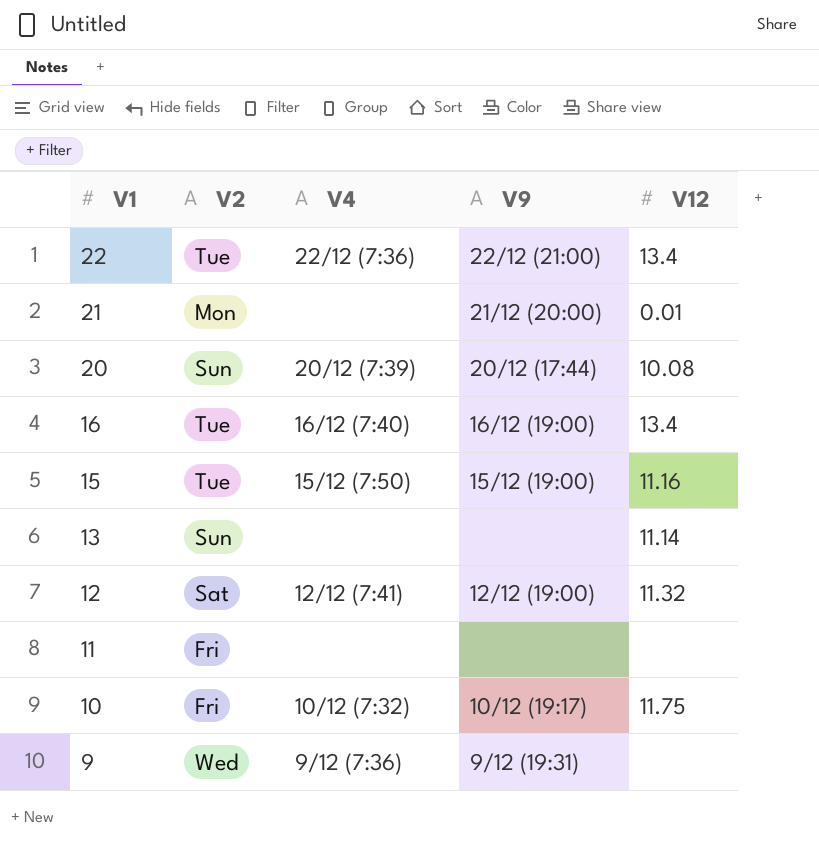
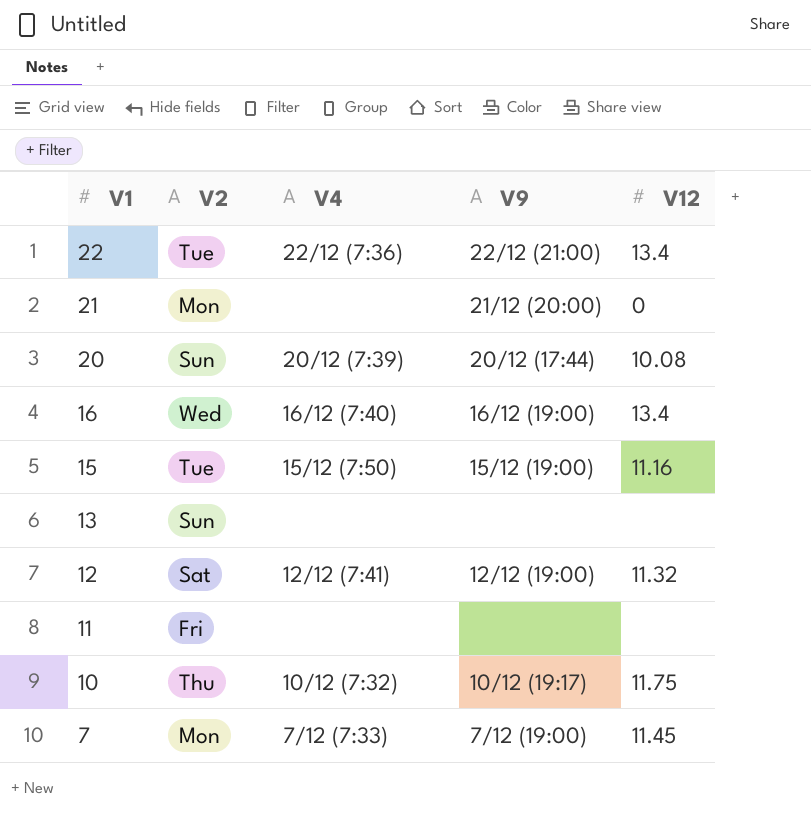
row 9: Wed | 9/12 (7:36) | 9/12 (19:31) | none -> none
21 | V12: 0.01 -> 0
16 | V2: Tue -> Wed
13 | V12: 11.14 -> none
10 | V2: Fri -> Thu
row 7: none -> Mon | 7/12 (7:33) | 7/12 (19:00) | 11.45

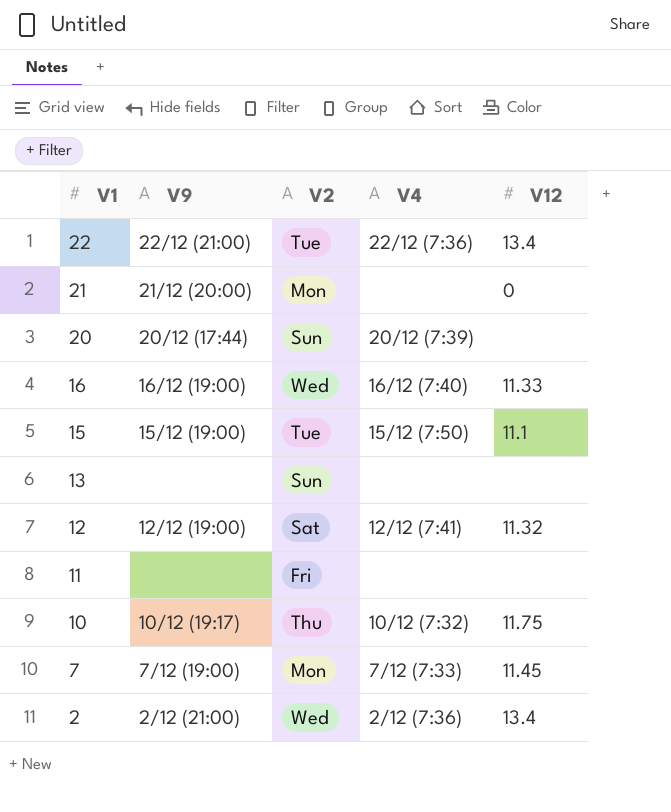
column V9 | position: 4 -> 2
20 | V12: 10.08 -> none
16 | V12: 13.4 -> 11.33
15 | V12: 11.16 -> 11.1
row 2: none -> 2/12 (21:00) | Wed | 2/12 (7:36) | 13.4

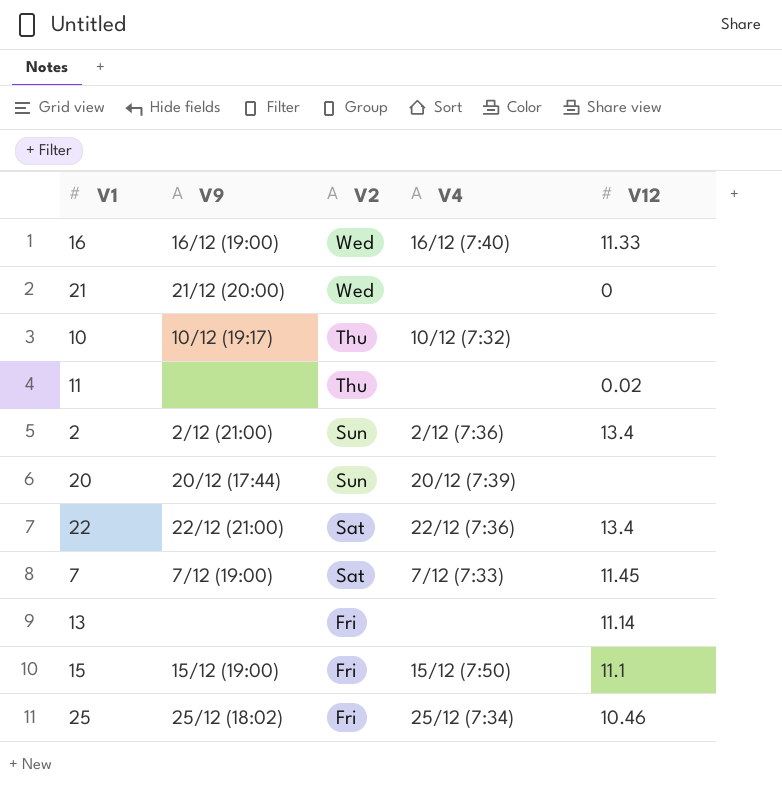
row order: V1 descending -> V2 descending
row 12: 12/12 (19:00) | Sat | 12/12 (7:41) | 11.32 -> none
21 | V2: Mon -> Wed
10 | V12: 11.75 -> none
11 | V2: Fri -> Thu
11 | V12: none -> 0.02
2 | V2: Wed -> Sun
22 | V2: Tue -> Sat
7 | V2: Mon -> Sat
13 | V2: Sun -> Fri
13 | V12: none -> 11.14
15 | V2: Tue -> Fri
row 25: none -> 25/12 (18:02) | Fri | 25/12 (7:34) | 10.46

